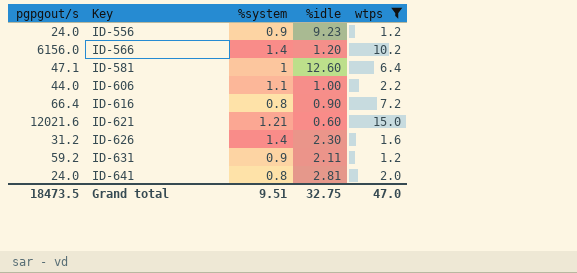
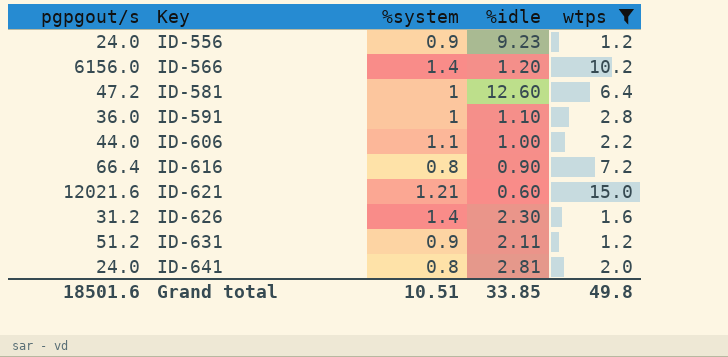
ID-581 | pgpgout/s: 47.1 -> 47.2
row ID-591: none -> 36.0 | 1 | 1.10 | 2.8
ID-631 | pgpgout/s: 59.2 -> 51.2
Grand total | pgpgout/s: 18473.5 -> 18501.6
Grand total | %system: 9.51 -> 10.51
Grand total | %idle: 32.75 -> 33.85
Grand total | wtps: 47.0 -> 49.8

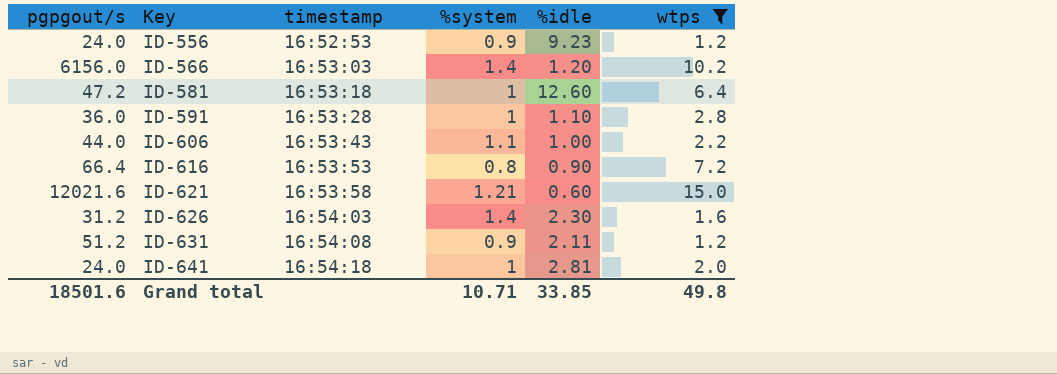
column timestamp | position: none -> 3
ID-641 | %system: 0.8 -> 1
Grand total | %system: 10.51 -> 10.71

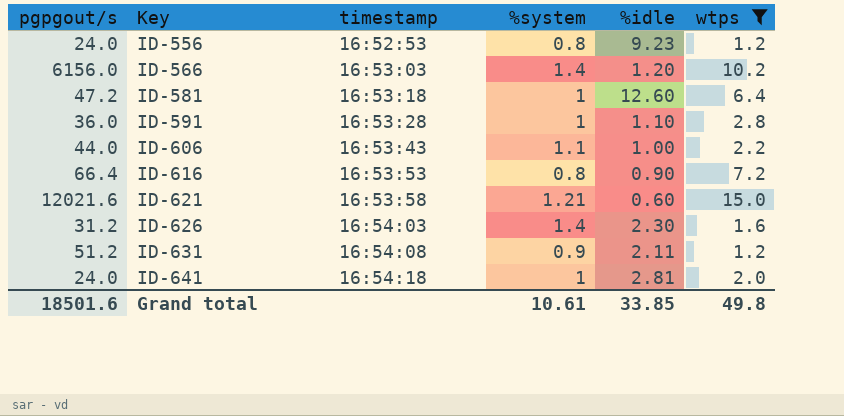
ID-556 | %system: 0.9 -> 0.8
Grand total | %system: 10.71 -> 10.61

